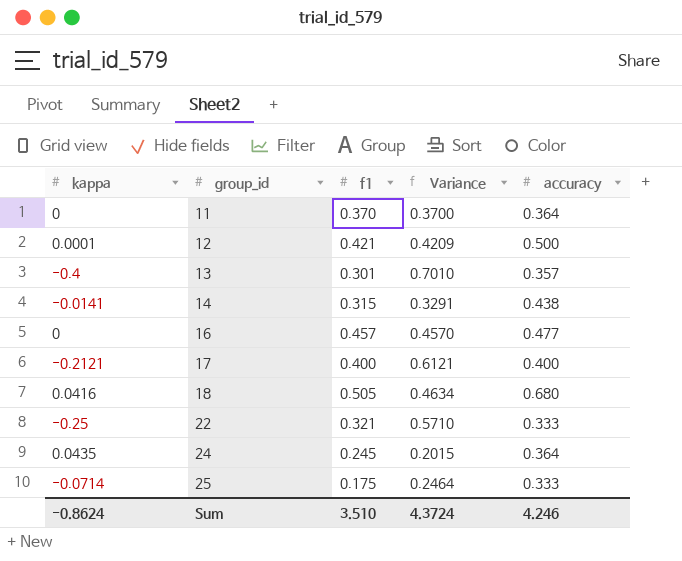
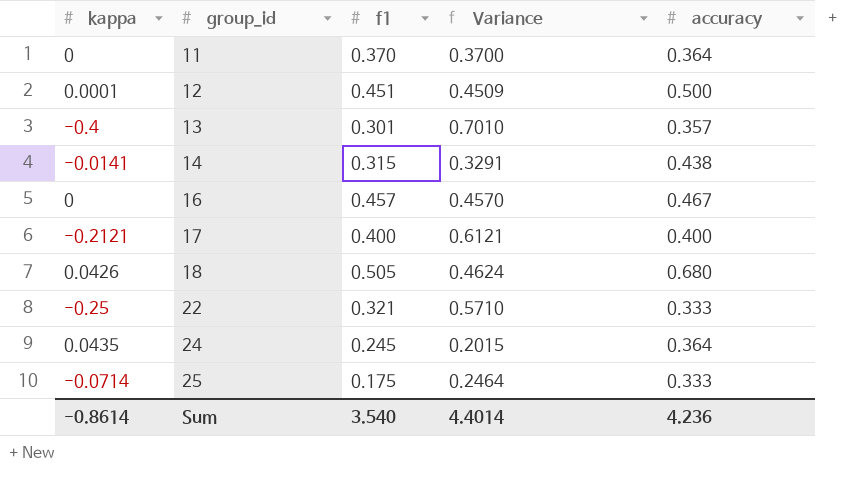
12 | f1: 0.421 -> 0.451
12 | Variance: 0.4209 -> 0.4509
16 | accuracy: 0.477 -> 0.467
18 | kappa: 0.0416 -> 0.0426
18 | Variance: 0.4634 -> 0.4624
Sum | kappa: -0.8624 -> -0.8614
Sum | f1: 3.510 -> 3.540
Sum | Variance: 4.3724 -> 4.4014
Sum | accuracy: 4.246 -> 4.236

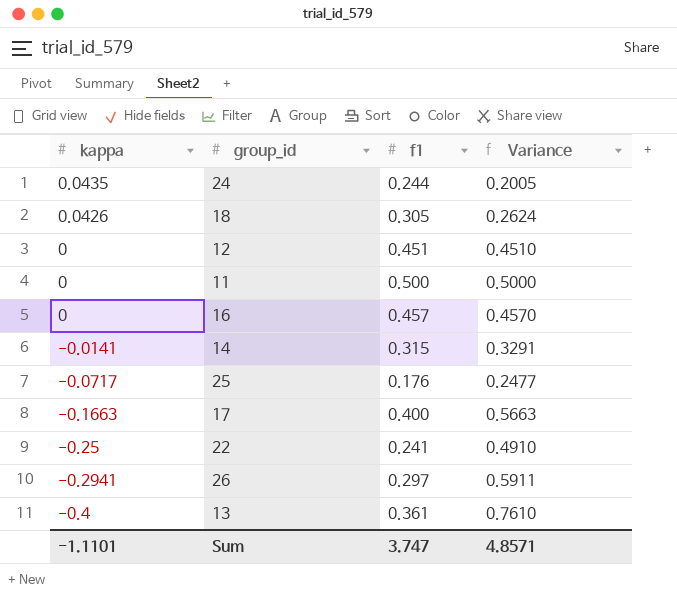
row order: group_id ascending -> kappa descending
column accuracy | position: 5 -> none
24 | f1: 0.245 -> 0.244
24 | Variance: 0.2015 -> 0.2005
18 | f1: 0.505 -> 0.305
18 | Variance: 0.4624 -> 0.2624
12 | kappa: 0.0001 -> 0
12 | Variance: 0.4509 -> 0.4510
11 | f1: 0.370 -> 0.500
11 | Variance: 0.3700 -> 0.5000
25 | kappa: -0.0714 -> -0.0717
25 | f1: 0.175 -> 0.176
25 | Variance: 0.2464 -> 0.2477
17 | kappa: -0.2121 -> -0.1663
17 | Variance: 0.6121 -> 0.5663
22 | f1: 0.321 -> 0.241
22 | Variance: 0.5710 -> 0.4910
row 26: none -> -0.2941 | 0.297 | 0.5911
13 | f1: 0.301 -> 0.361
13 | Variance: 0.7010 -> 0.7610
Sum | kappa: -0.8614 -> -1.1101
Sum | f1: 3.540 -> 3.747
Sum | Variance: 4.4014 -> 4.8571

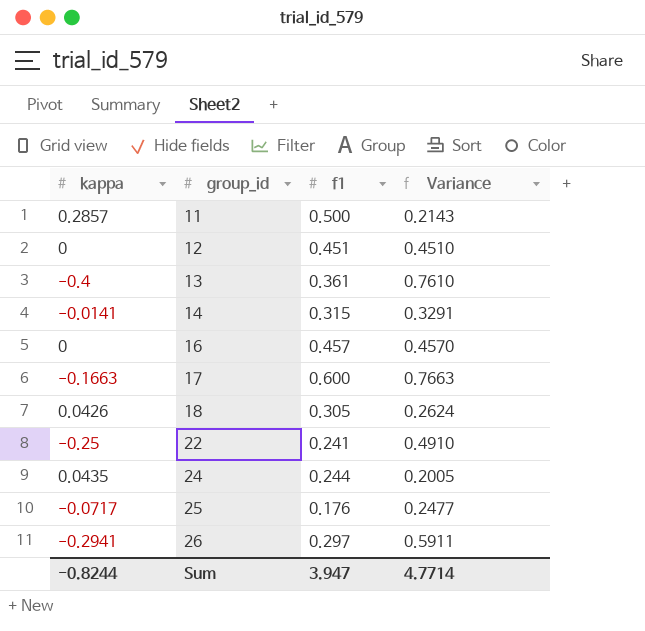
row order: kappa descending -> group_id ascending
11 | kappa: 0 -> 0.2857
11 | Variance: 0.5000 -> 0.2143
17 | f1: 0.400 -> 0.600
17 | Variance: 0.5663 -> 0.7663
Sum | kappa: -1.1101 -> -0.8244
Sum | f1: 3.747 -> 3.947
Sum | Variance: 4.8571 -> 4.7714

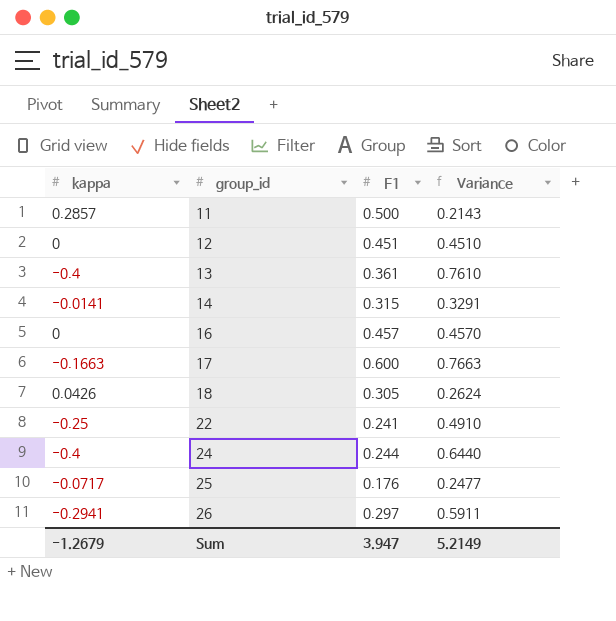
column name: f1 -> F1
24 | kappa: 0.0435 -> -0.4
24 | Variance: 0.2005 -> 0.6440
Sum | kappa: -0.8244 -> -1.2679
Sum | Variance: 4.7714 -> 5.2149

